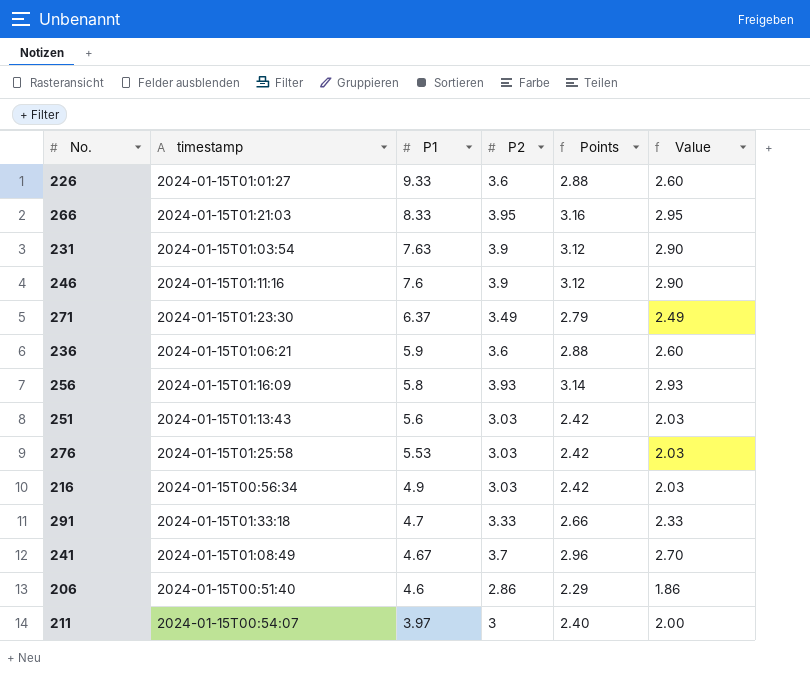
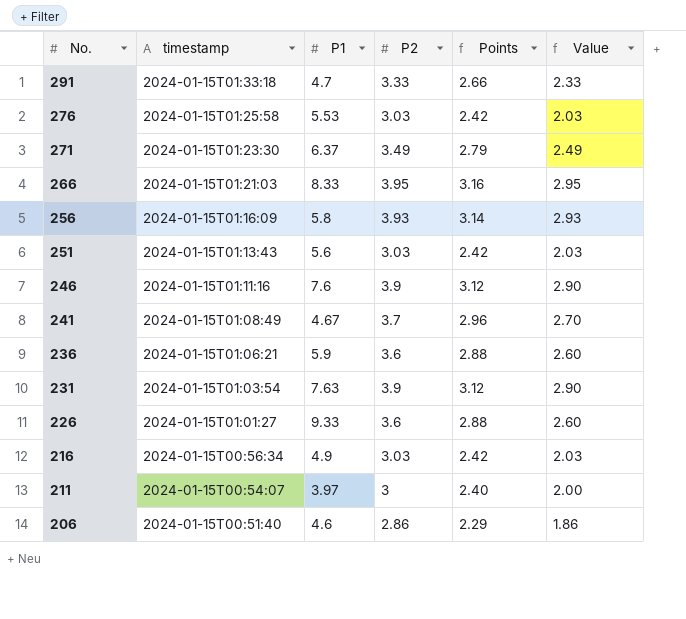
row order: P1 descending -> No. descending

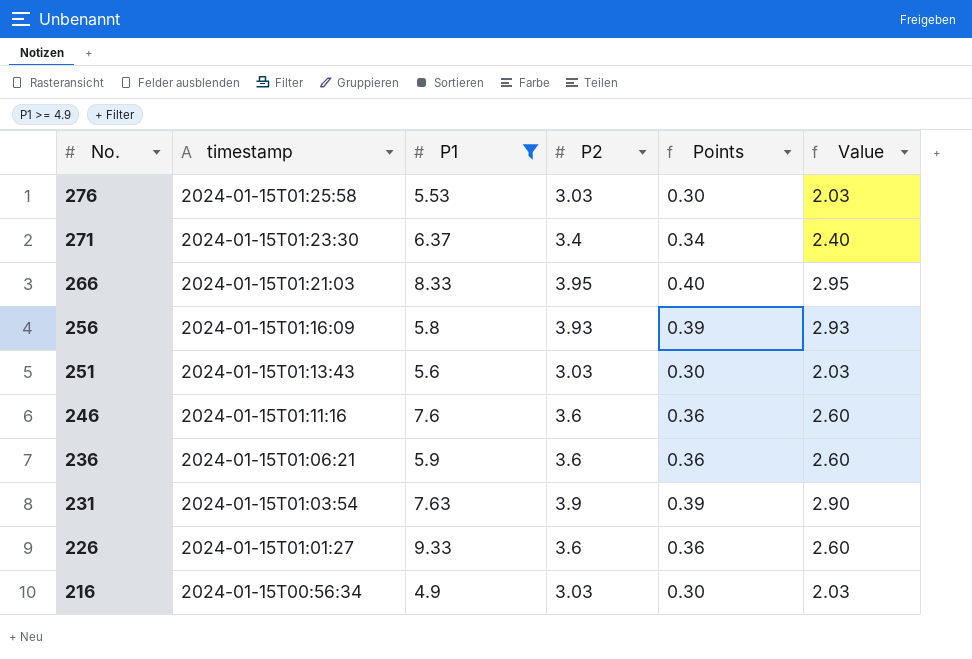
filter: none -> P1 >= 4.9
column Points | formula: [P2] * 0.8 -> [P2] * 0.1
271 | P2: 3.49 -> 3.4
271 | Value: 2.49 -> 2.40
246 | P2: 3.9 -> 3.6
246 | Value: 2.90 -> 2.60

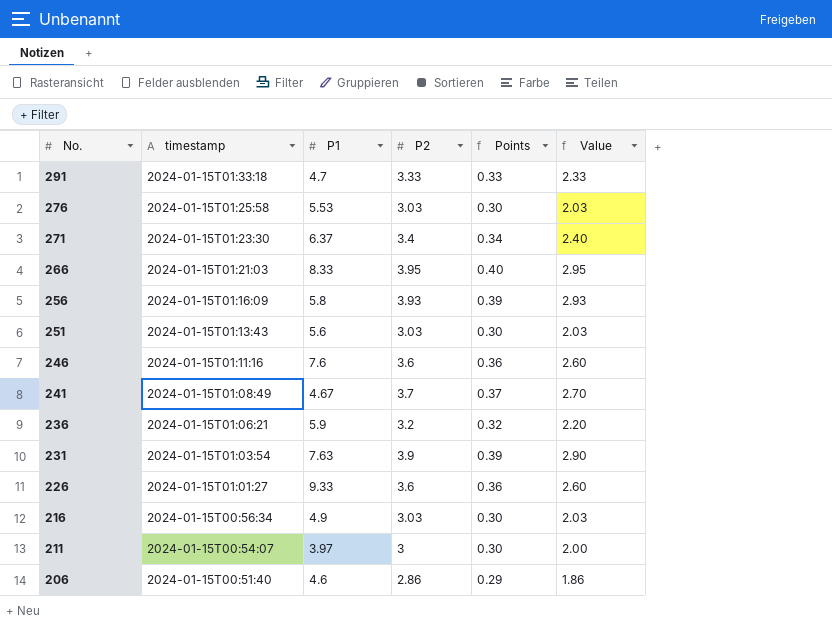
filter: P1 >= 4.9 -> none
236 | P2: 3.6 -> 3.2
236 | Points: 0.36 -> 0.32
236 | Value: 2.60 -> 2.20

